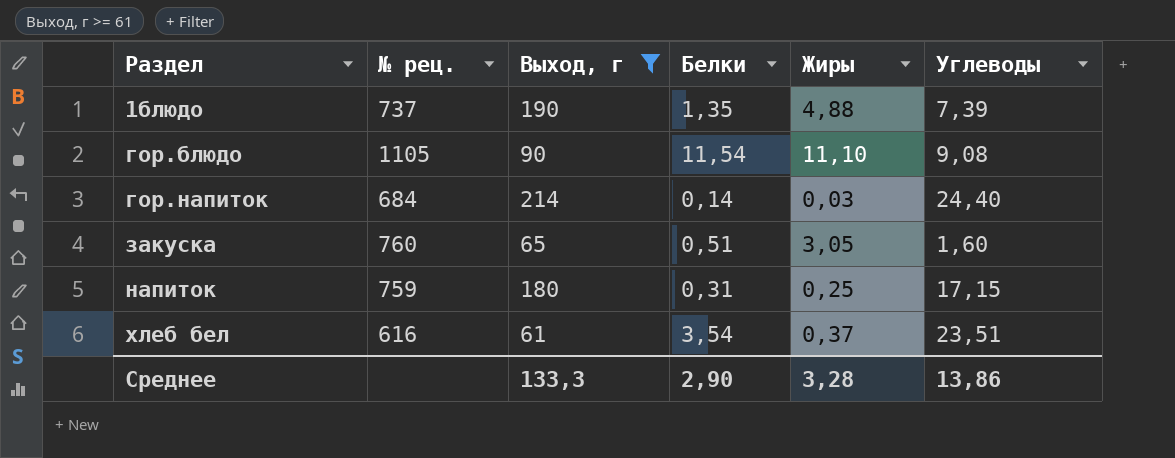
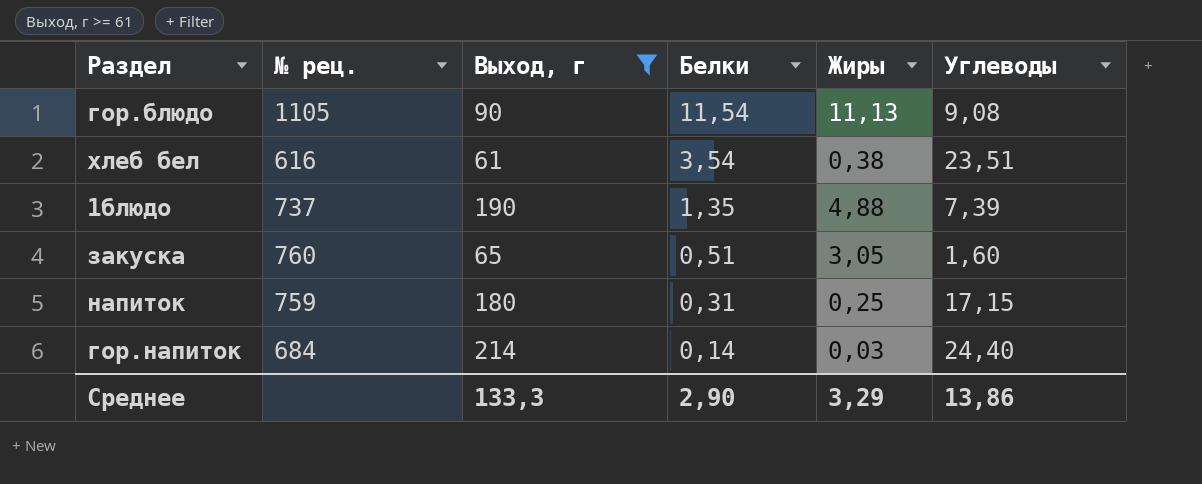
row order: Раздел ascending -> Белки descending
гор.блюдо | Жиры: 11,10 -> 11,13
хлеб бел | Жиры: 0,37 -> 0,38
Среднее | Жиры: 3,28 -> 3,29

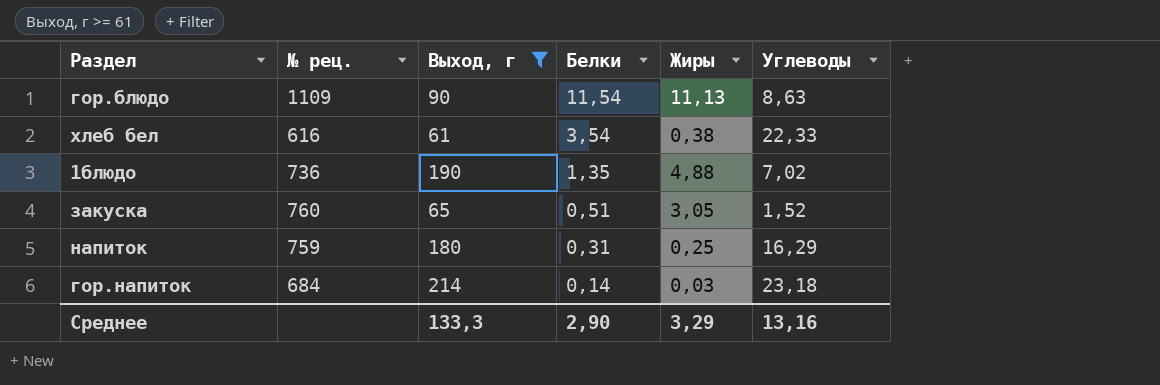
гор.блюдо | № рец.: 1105 -> 1109
гор.блюдо | Углеводы: 9,08 -> 8,63
хлеб бел | Углеводы: 23,51 -> 22,33
1блюдо | № рец.: 737 -> 736
1блюдо | Углеводы: 7,39 -> 7,02
закуска | Углеводы: 1,60 -> 1,52
напиток | Углеводы: 17,15 -> 16,29
гор.напиток | Углеводы: 24,40 -> 23,18
Среднее | Углеводы: 13,86 -> 13,16

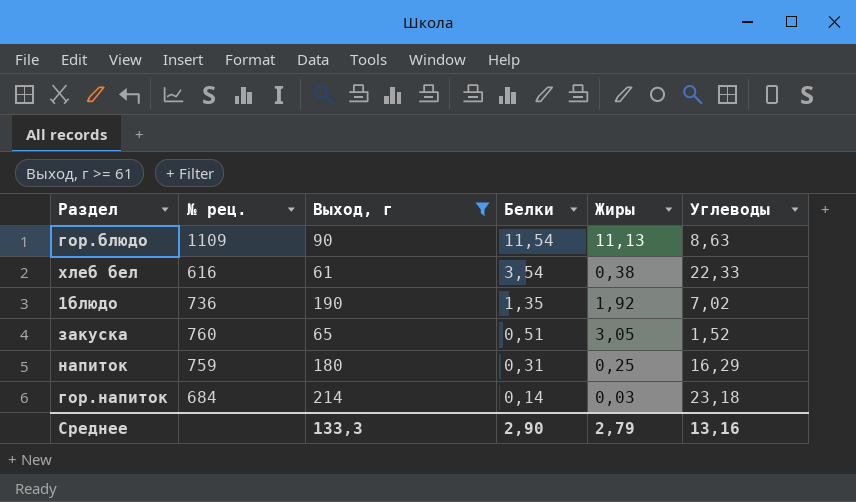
1блюдо | Жиры: 4,88 -> 1,92
Среднее | Жиры: 3,29 -> 2,79

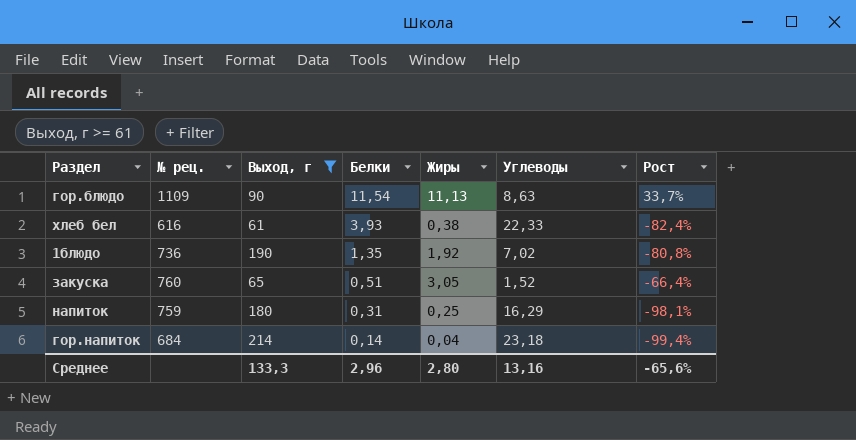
column Рост | formula: none -> ([Белки] - [Углеводы]) / [Углеводы]
хлеб бел | Белки: 3,54 -> 3,93
гор.напиток | Жиры: 0,03 -> 0,04
Среднее | Белки: 2,90 -> 2,96
Среднее | Жиры: 2,79 -> 2,80

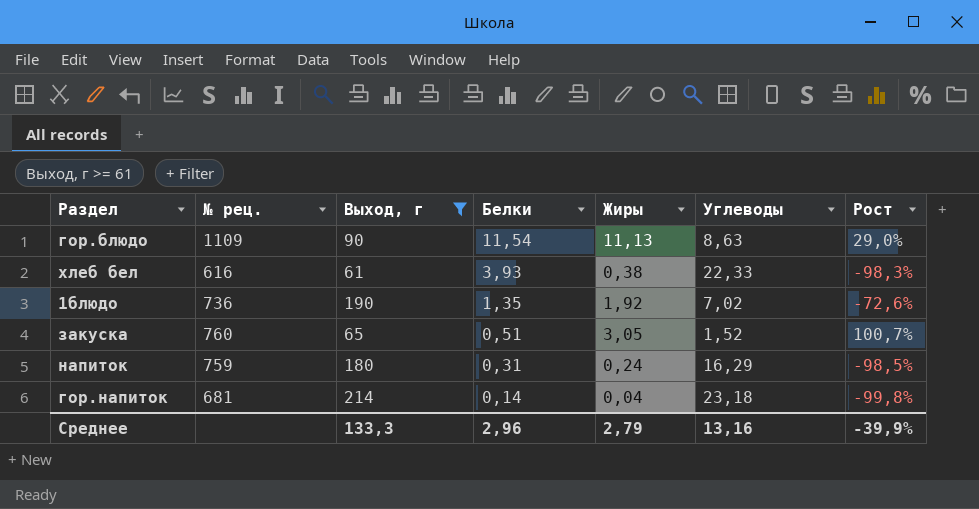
column Рост | formula: ([Белки] - [Углеводы]) / [Углеводы] -> ([Жиры] - [Углеводы]) / [Углеводы]
напиток | Жиры: 0,25 -> 0,24
гор.напиток | № рец.: 684 -> 681
Среднее | Жиры: 2,80 -> 2,79
Среднее | Рост: -65,6% -> -39,9%

